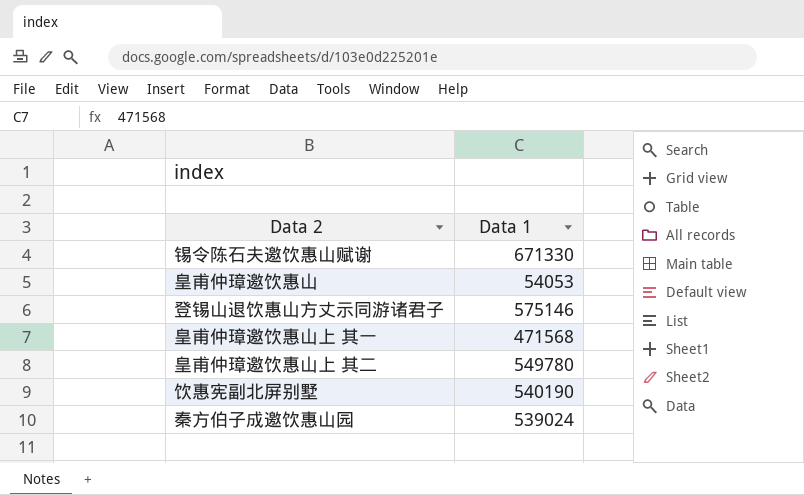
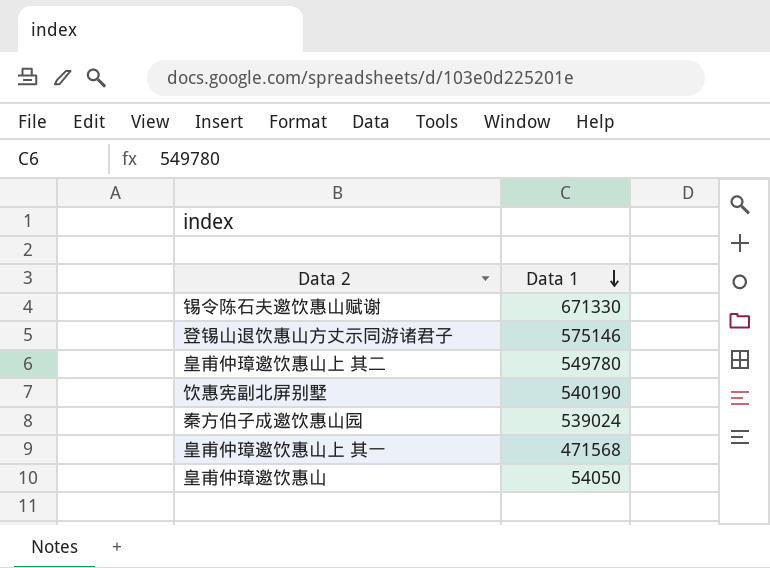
row order: none -> Data 1 descending
皇甫仲璋邀饮惠山 | Data 1: 54053 -> 54050

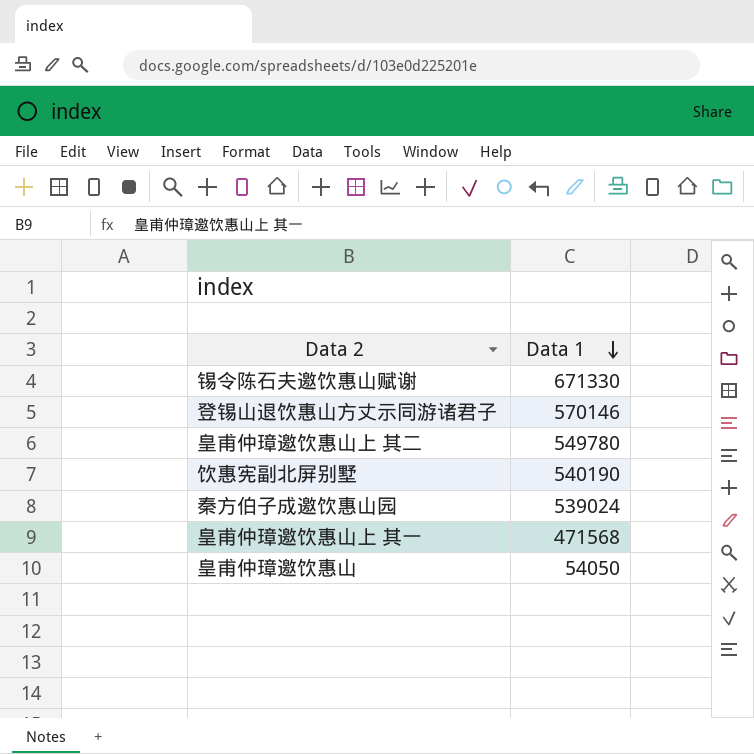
登锡山退饮惠山方丈示同游诸君子 | Data 1: 575146 -> 570146

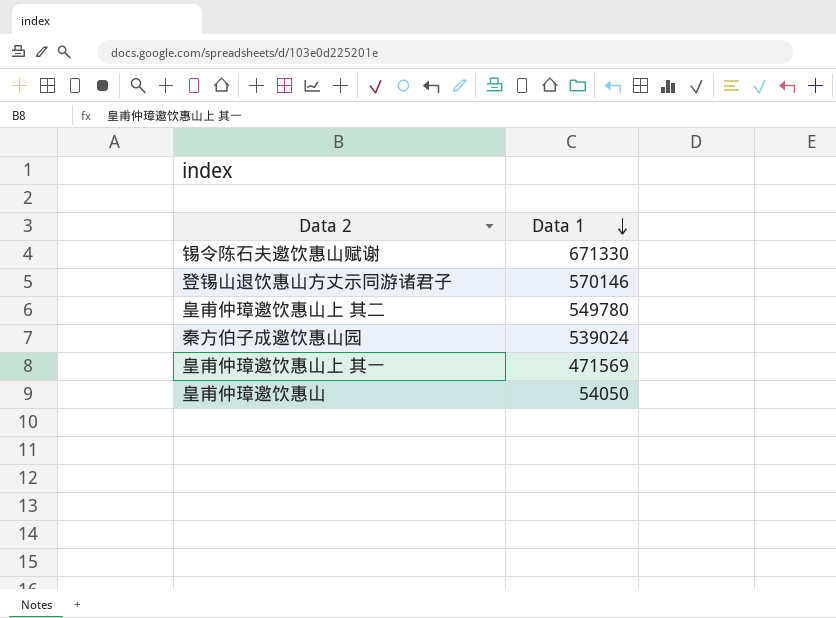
row 饮惠宪副北屏别墅: 540190 -> none
皇甫仲璋邀饮惠山上 其一 | Data 1: 471568 -> 471569

